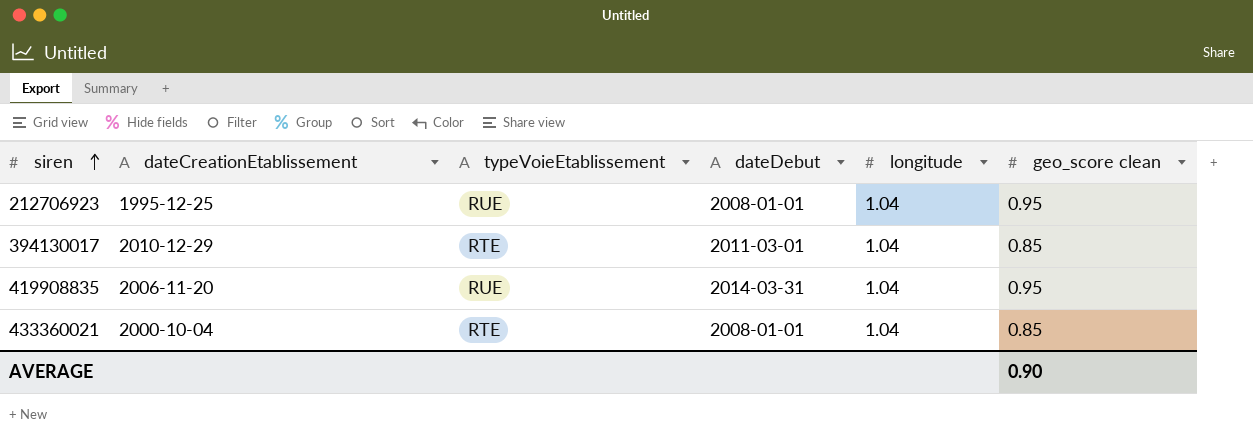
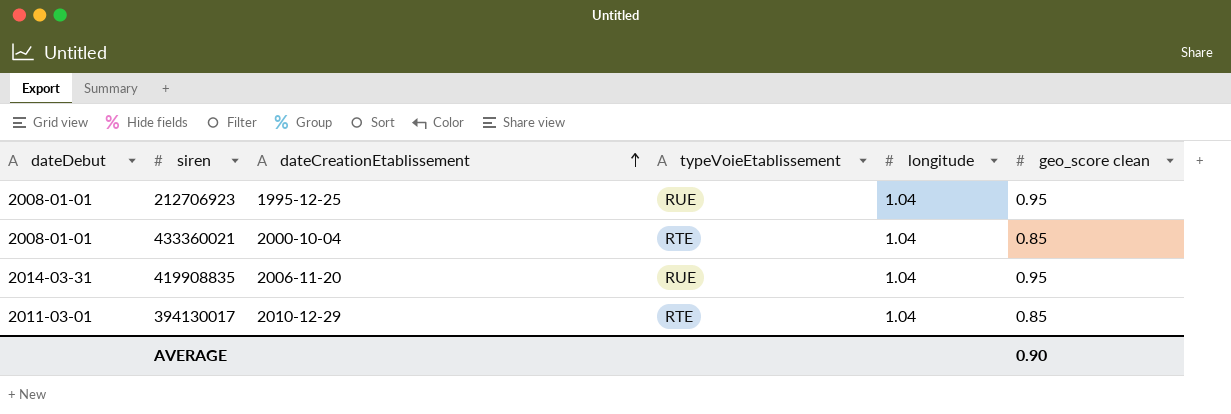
row order: siren ascending -> dateCreationEtablissement ascending
column dateDebut | position: 4 -> 1

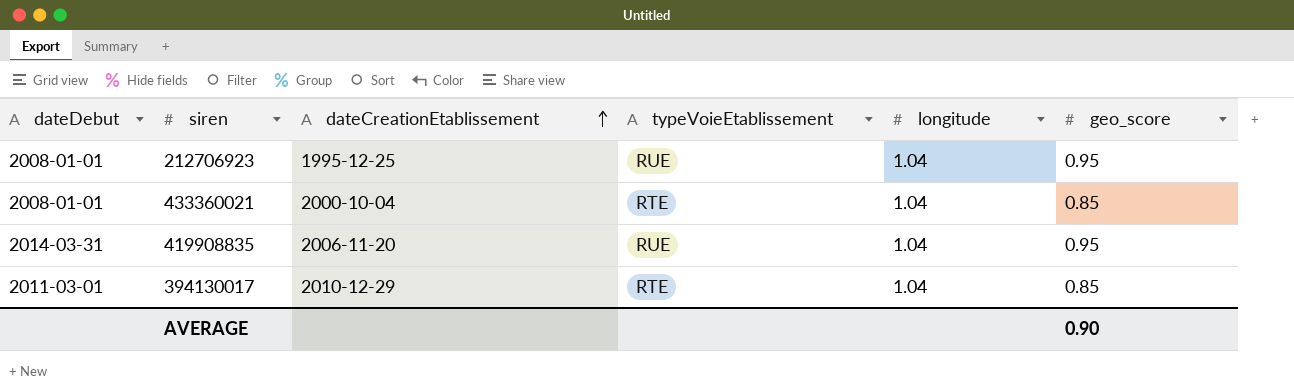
column name: geo_score clean -> geo_score

